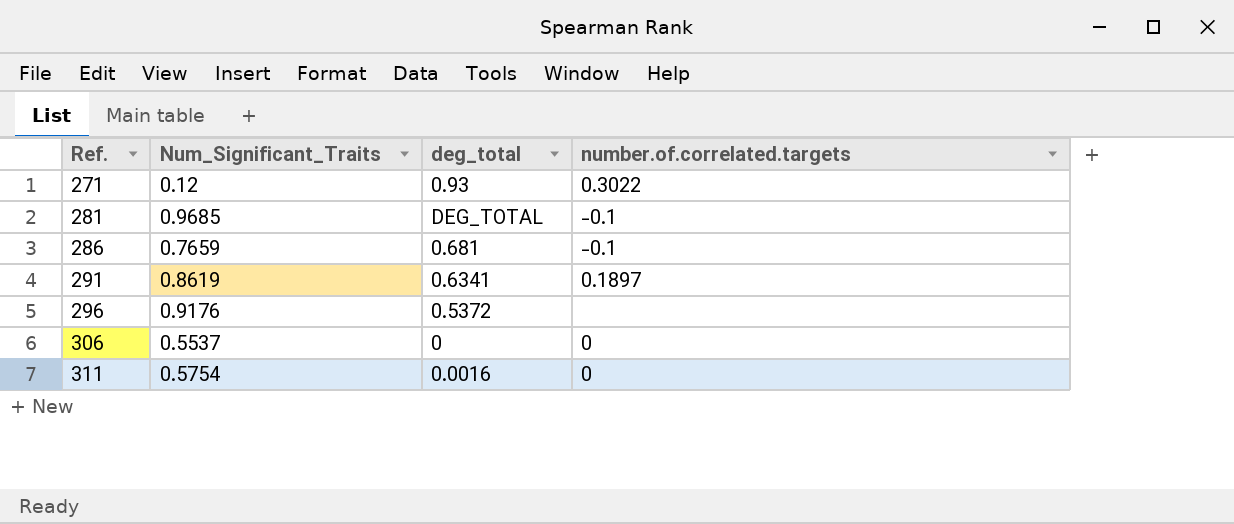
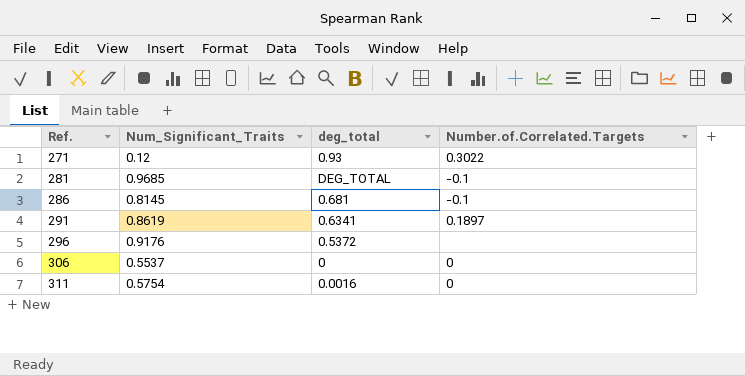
column name: number.of.correlated.targets -> Number.of.Correlated.Targets
286 | Num_Significant_Traits: 0.7659 -> 0.8145

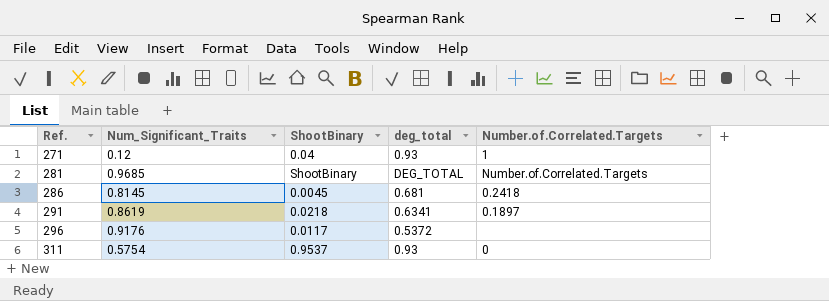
column ShootBinary | position: none -> 3
row 306: 0.5537 | 0 | 0 -> none
271 | Number.of.Correlated.Targets: 0.3022 -> 1
281 | Number.of.Correlated.Targets: -0.1 -> Number.of.Correlated.Targets
286 | Number.of.Correlated.Targets: -0.1 -> 0.2418
311 | deg_total: 0.0016 -> 0.93

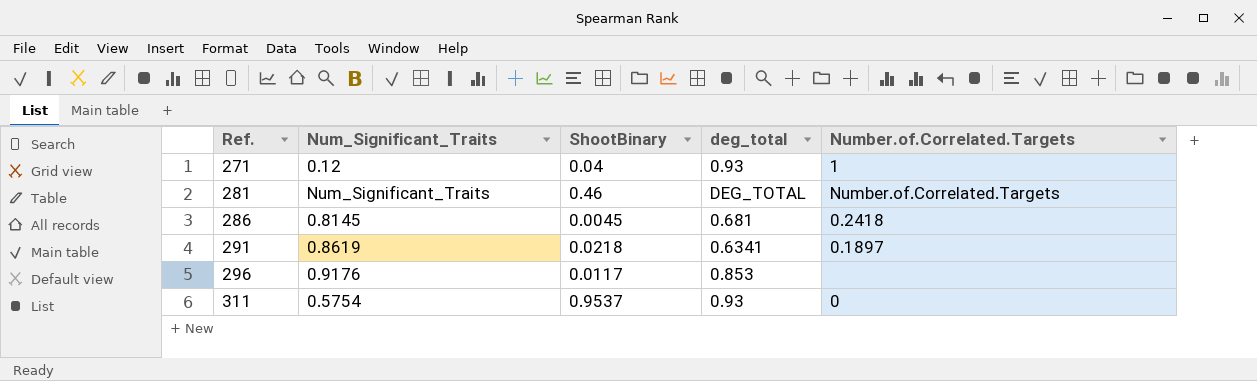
281 | Num_Significant_Traits: 0.9685 -> Num_Significant_Traits
281 | ShootBinary: ShootBinary -> 0.46
296 | deg_total: 0.5372 -> 0.853

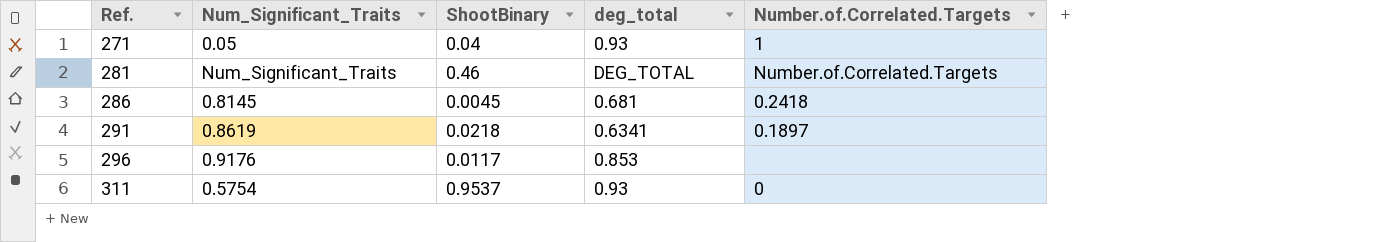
271 | Num_Significant_Traits: 0.12 -> 0.05

